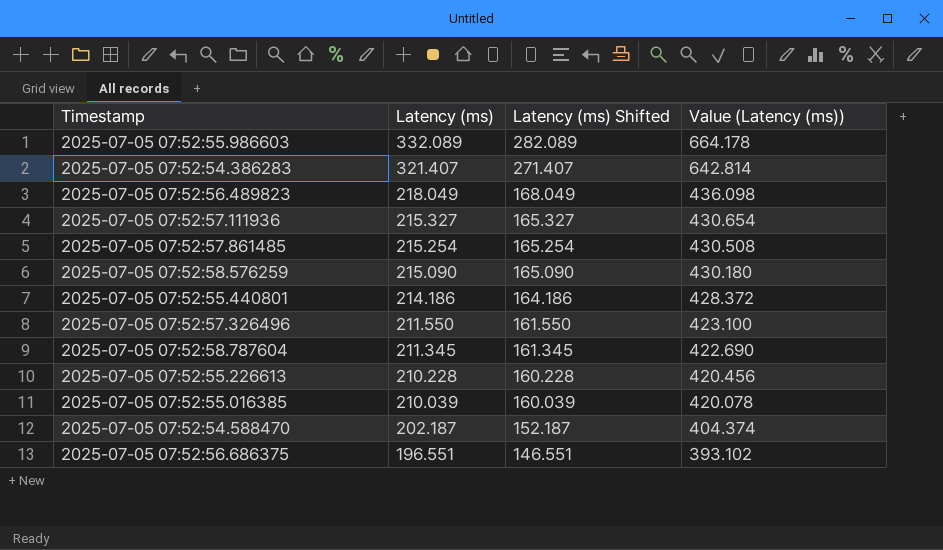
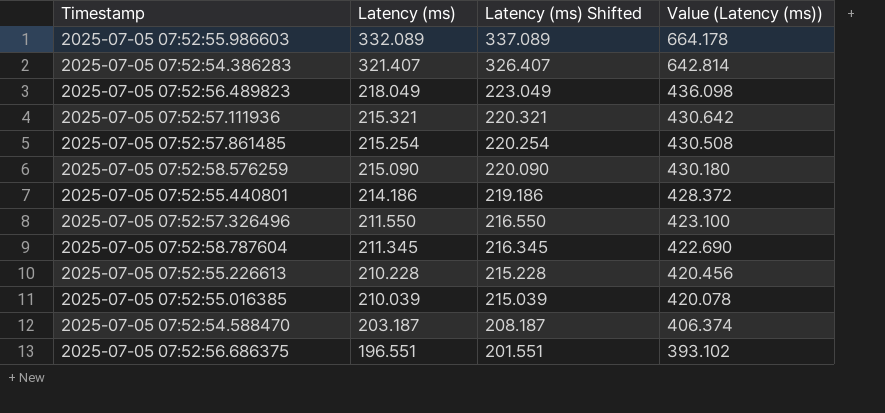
column Latency (ms) Shifted | formula: [Latency (ms)] - 50 -> [Latency (ms)] + 5
2025-07-05 07:52:57.111936 | Latency (ms): 215.327 -> 215.321
2025-07-05 07:52:57.111936 | Value (Latency (ms)): 430.654 -> 430.642
2025-07-05 07:52:54.588470 | Latency (ms): 202.187 -> 203.187
2025-07-05 07:52:54.588470 | Value (Latency (ms)): 404.374 -> 406.374

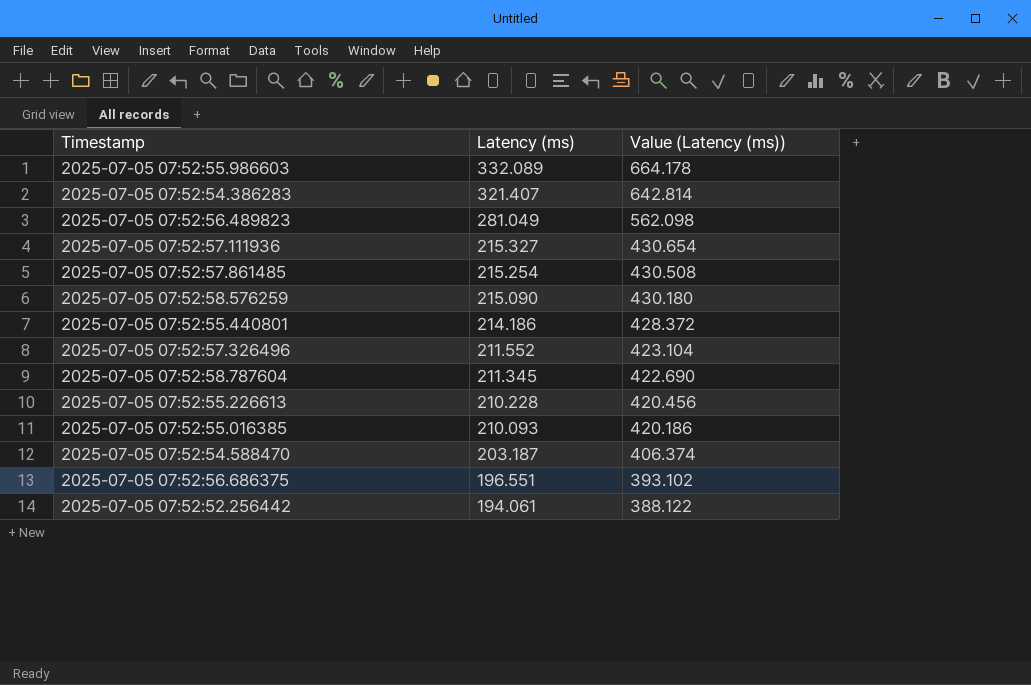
column Latency (ms) Shifted | formula: [Latency (ms)] + 5 -> none
2025-07-05 07:52:56.489823 | Latency (ms): 218.049 -> 281.049
2025-07-05 07:52:56.489823 | Value (Latency (ms)): 436.098 -> 562.098
2025-07-05 07:52:57.111936 | Latency (ms): 215.321 -> 215.327
2025-07-05 07:52:57.111936 | Value (Latency (ms)): 430.642 -> 430.654
2025-07-05 07:52:57.326496 | Latency (ms): 211.550 -> 211.552
2025-07-05 07:52:57.326496 | Value (Latency (ms)): 423.100 -> 423.104
2025-07-05 07:52:55.016385 | Latency (ms): 210.039 -> 210.093
2025-07-05 07:52:55.016385 | Value (Latency (ms)): 420.078 -> 420.186
row 2025-07-05 07:52:52.256442: none -> 194.061 | 388.122

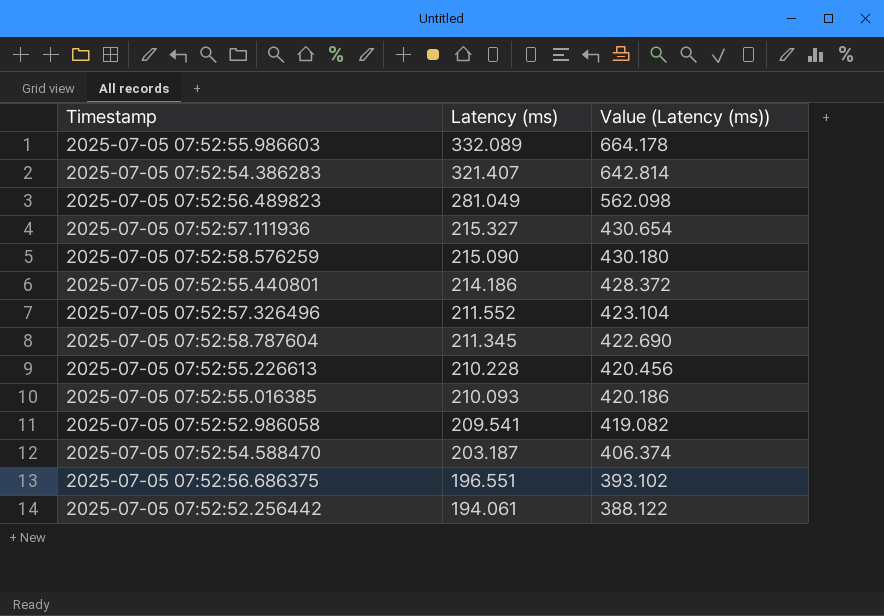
row 2025-07-05 07:52:57.861485: 215.254 | 430.508 -> none
row 2025-07-05 07:52:52.986058: none -> 209.541 | 419.082

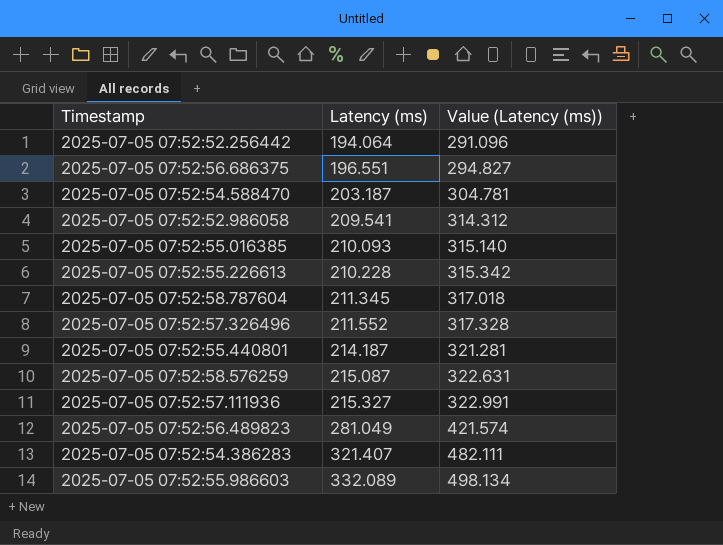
row order: Latency (ms) descending -> Latency (ms) ascending
column Value (Latency (ms)) | formula: [Latency (ms)] * 2 -> [Latency (ms)] * 1.5
2025-07-05 07:52:52.256442 | Latency (ms): 194.061 -> 194.064
2025-07-05 07:52:55.440801 | Latency (ms): 214.186 -> 214.187
2025-07-05 07:52:58.576259 | Latency (ms): 215.090 -> 215.087

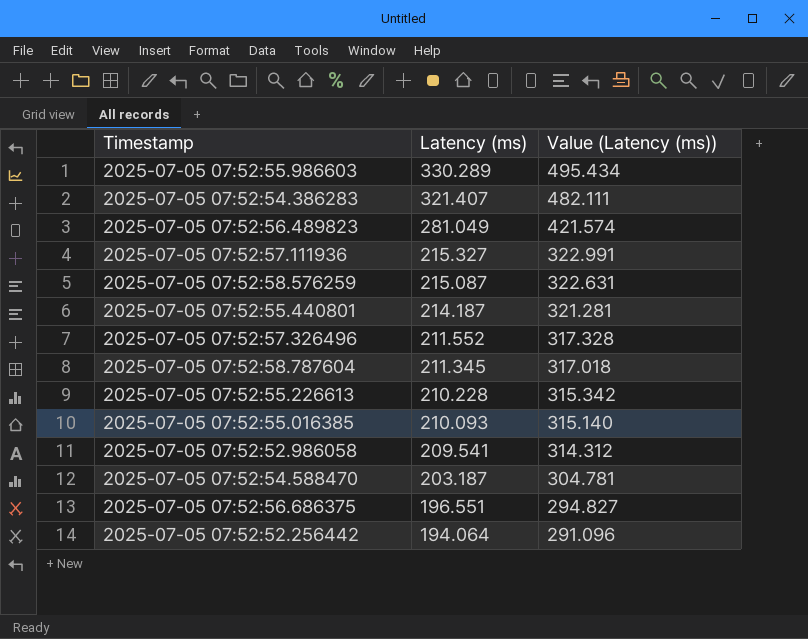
row order: Latency (ms) ascending -> Latency (ms) descending
2025-07-05 07:52:55.986603 | Latency (ms): 332.089 -> 330.289
2025-07-05 07:52:55.986603 | Value (Latency (ms)): 498.134 -> 495.434

